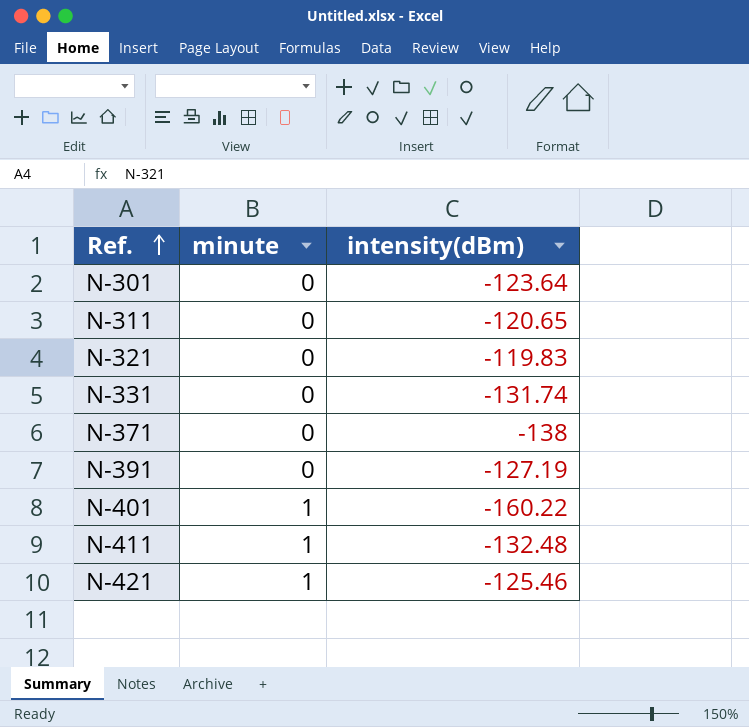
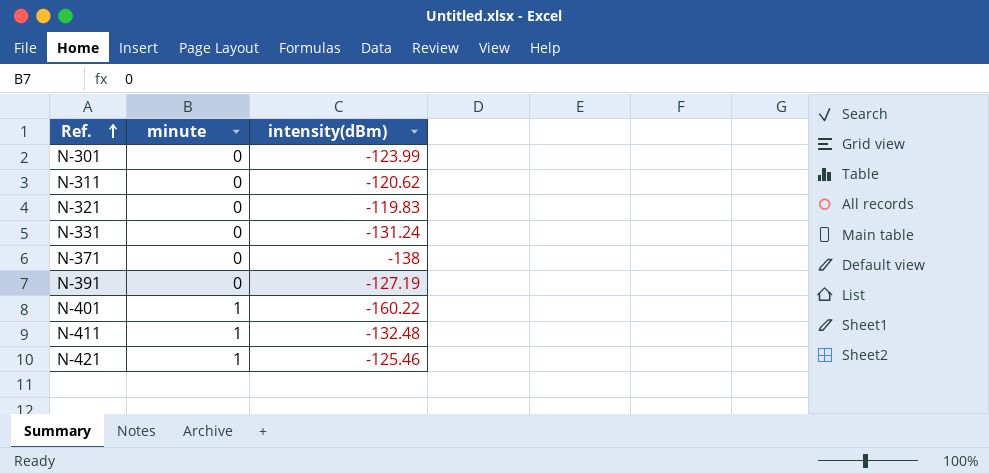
N-301 | intensity(dBm): -123.64 -> -123.99
N-311 | intensity(dBm): -120.65 -> -120.62
N-331 | intensity(dBm): -131.74 -> -131.24

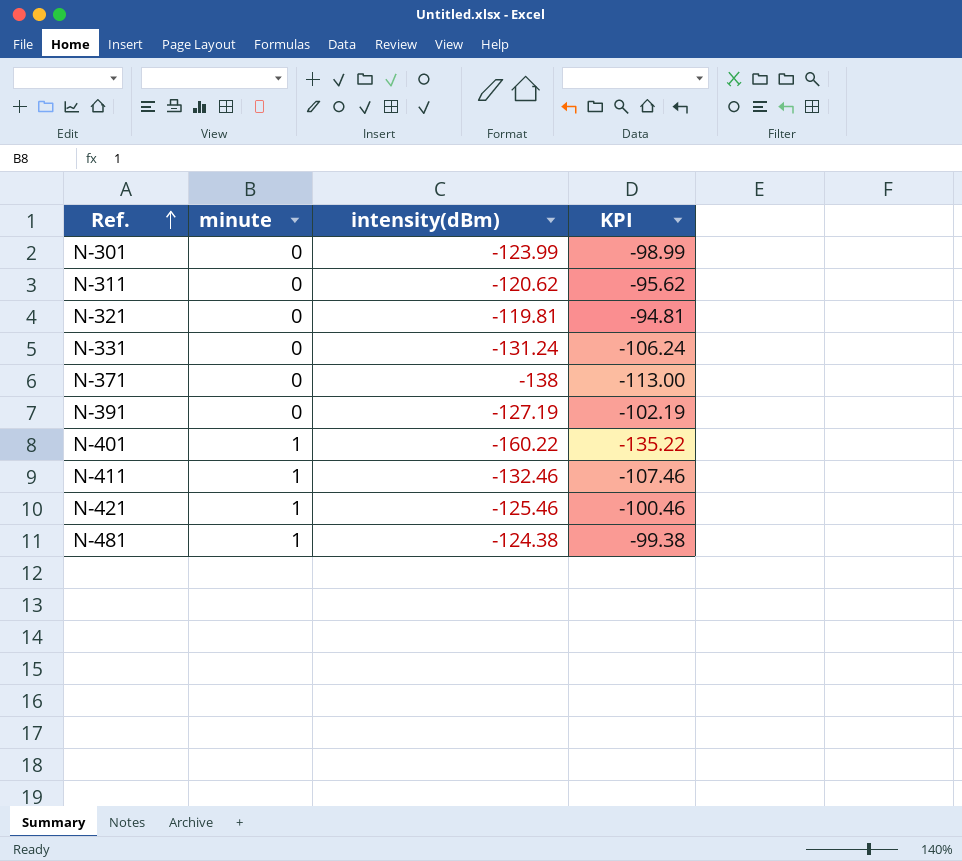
column KPI | formula: none -> [intensity(dBm)] + 25
N-321 | intensity(dBm): -119.83 -> -119.81
N-411 | intensity(dBm): -132.48 -> -132.46
row N-481: none -> 1 | -124.38 | -99.38

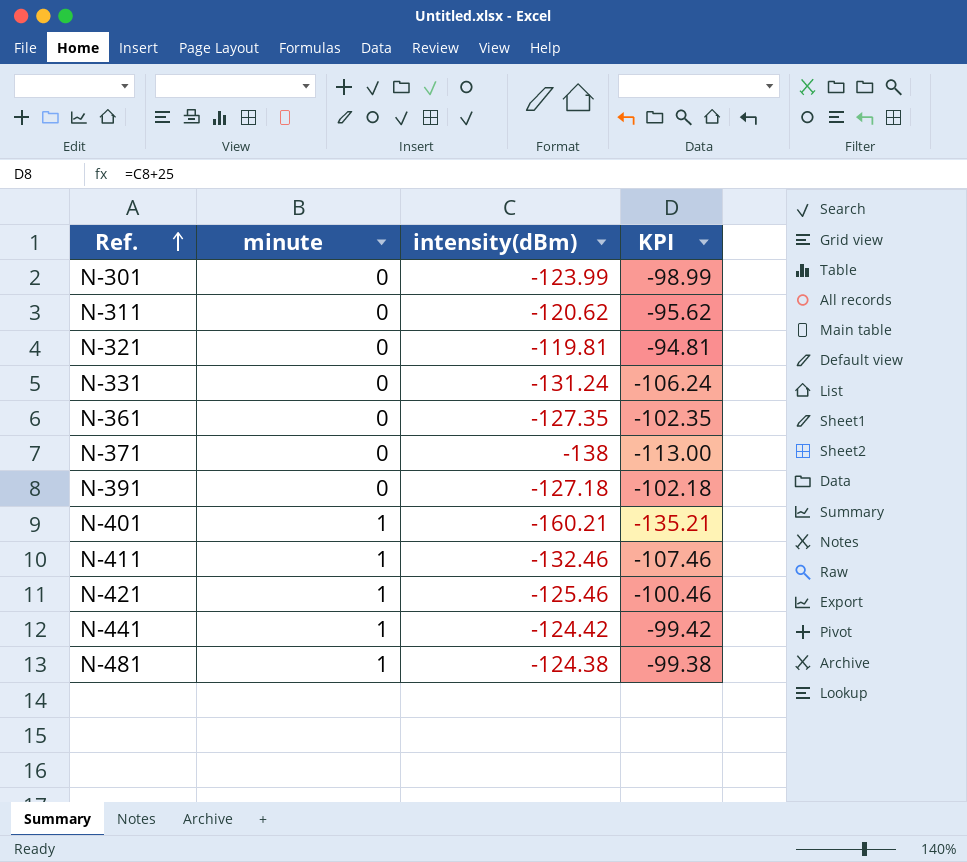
row N-361: none -> 0 | -127.35 | -102.35
N-391 | intensity(dBm): -127.19 -> -127.18
N-391 | KPI: -102.19 -> -102.18
N-401 | intensity(dBm): -160.22 -> -160.21
N-401 | KPI: -135.22 -> -135.21
row N-441: none -> 1 | -124.42 | -99.42

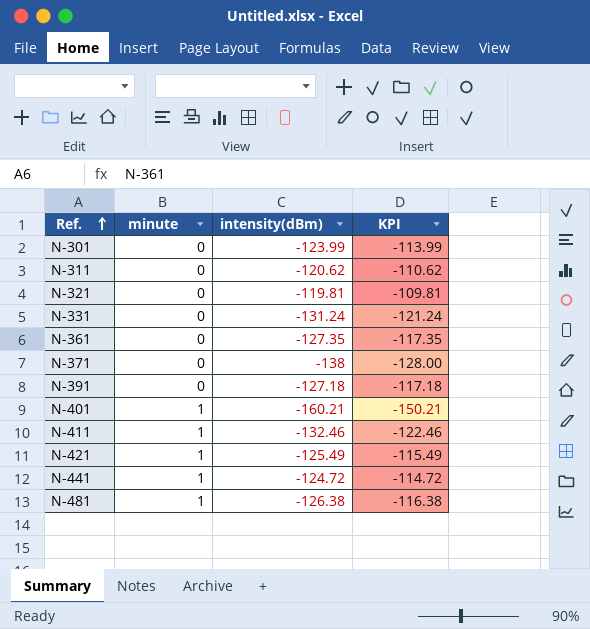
column KPI | formula: [intensity(dBm)] + 25 -> [intensity(dBm)] + 10
N-421 | intensity(dBm): -125.46 -> -125.49
N-441 | intensity(dBm): -124.42 -> -124.72
N-481 | intensity(dBm): -124.38 -> -126.38

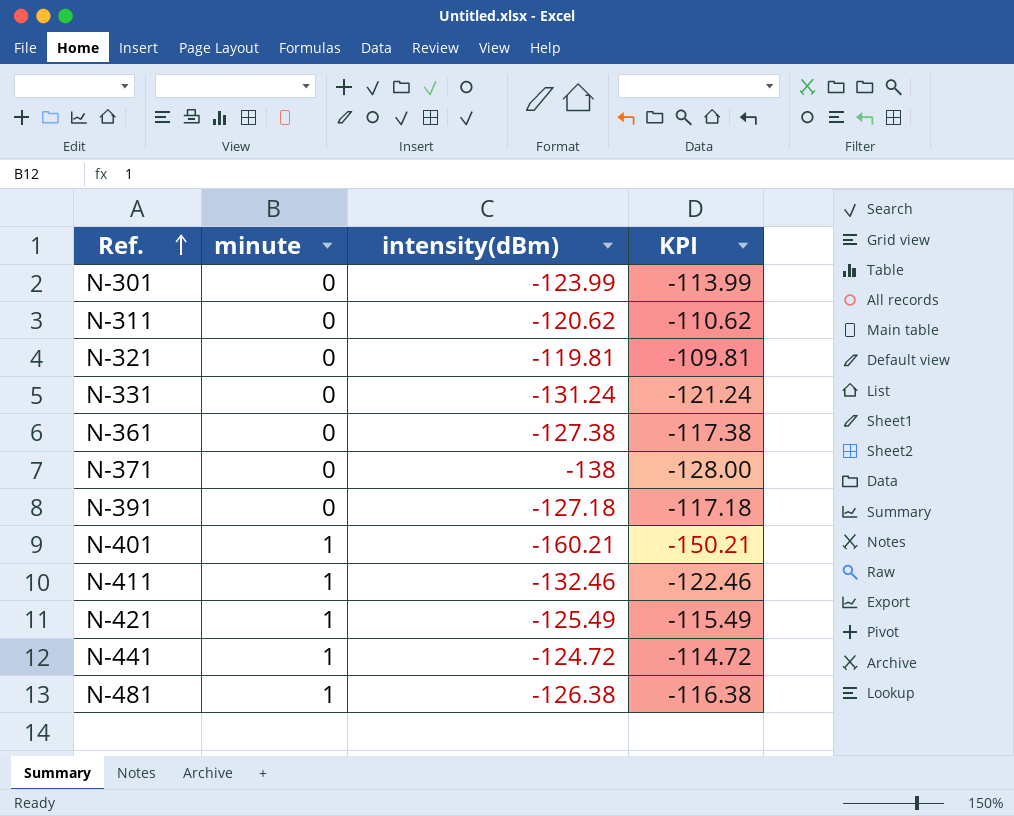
N-361 | intensity(dBm): -127.35 -> -127.38
N-361 | KPI: -117.35 -> -117.38

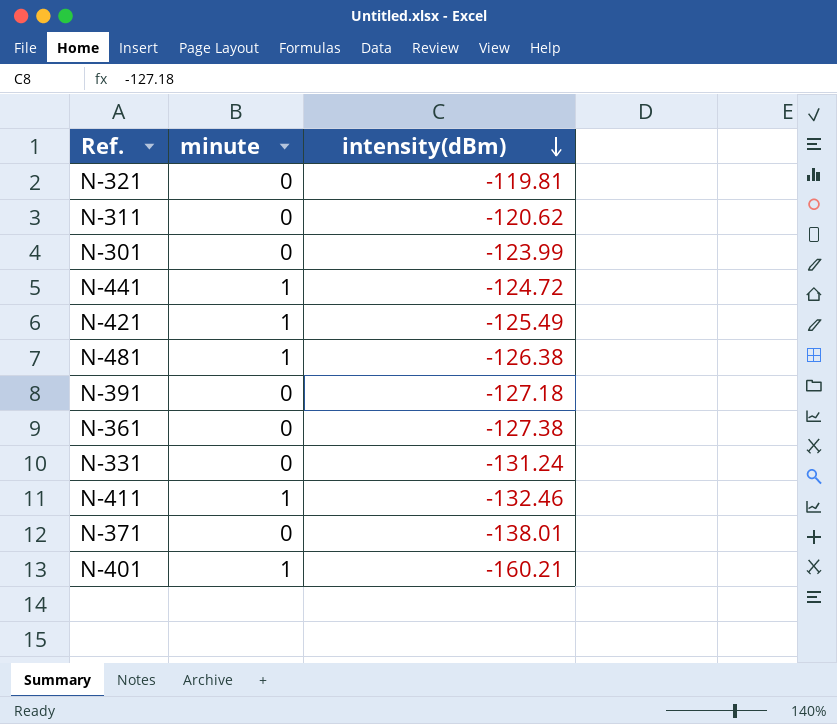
row order: Ref. ascending -> intensity(dBm) descending
column KPI | formula: [intensity(dBm)] + 10 -> none
N-371 | intensity(dBm): -138 -> -138.01

